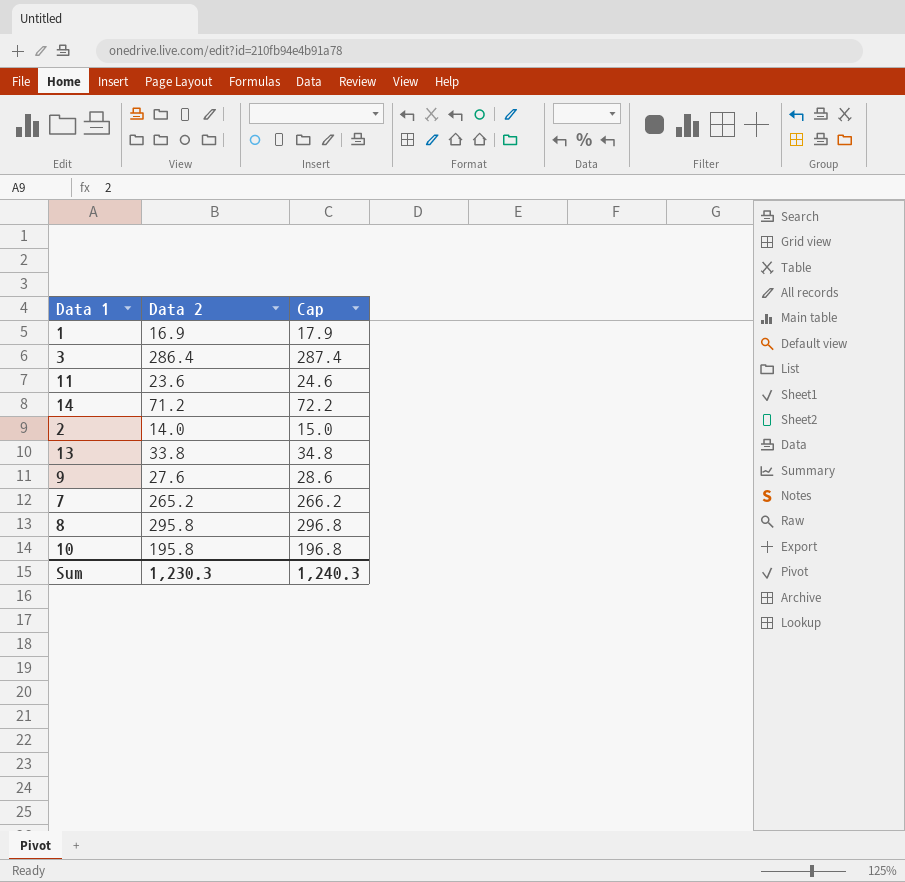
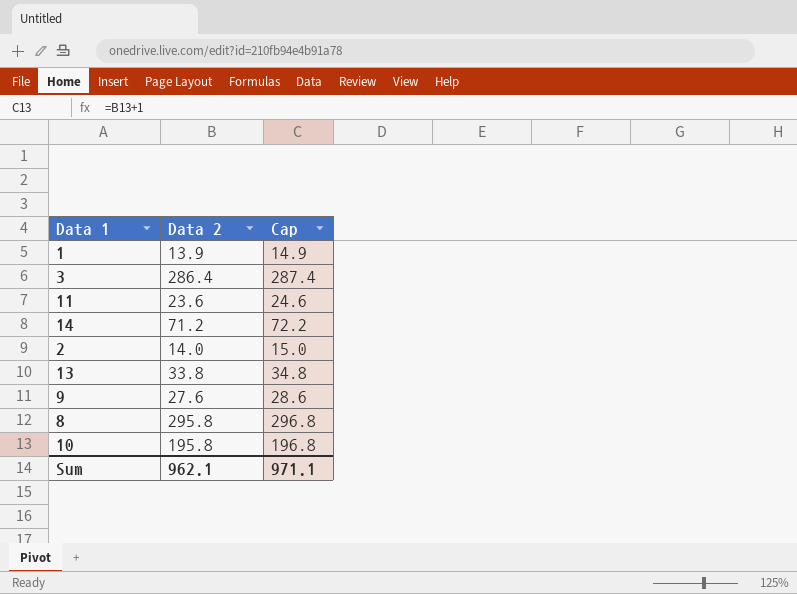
row 7: 265.2 | 266.2 -> none
1 | Data 2: 16.9 -> 13.9
1 | Cap: 17.9 -> 14.9
Sum | Data 2: 1,230.3 -> 962.1
Sum | Cap: 1,240.3 -> 971.1

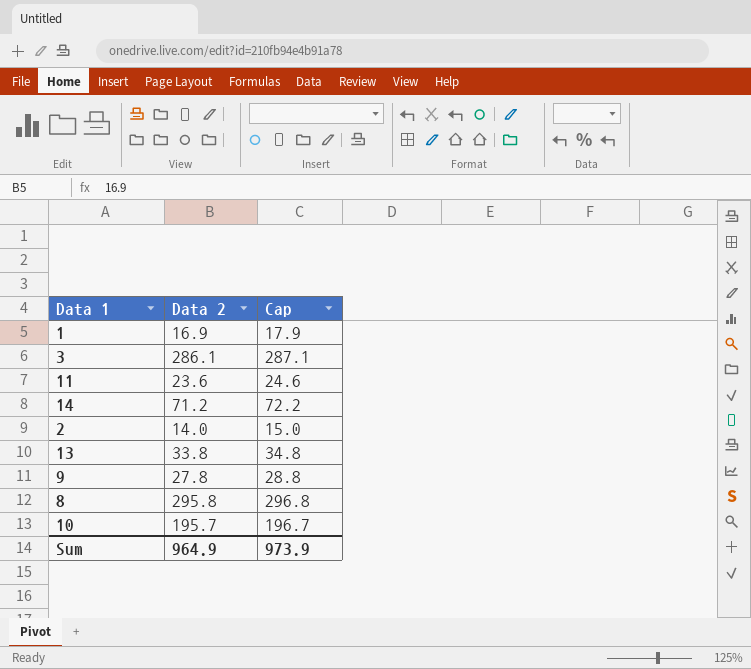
1 | Data 2: 13.9 -> 16.9
1 | Cap: 14.9 -> 17.9
3 | Data 2: 286.4 -> 286.1
3 | Cap: 287.4 -> 287.1
9 | Data 2: 27.6 -> 27.8
9 | Cap: 28.6 -> 28.8
10 | Data 2: 195.8 -> 195.7
10 | Cap: 196.8 -> 196.7
Sum | Data 2: 962.1 -> 964.9
Sum | Cap: 971.1 -> 973.9

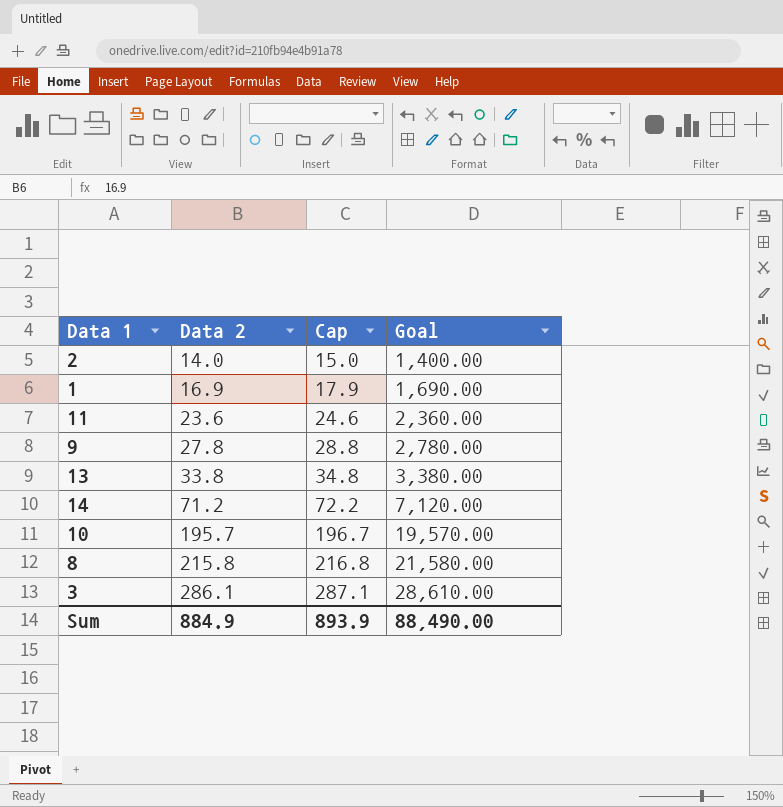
row order: none -> Data 2 ascending
column Goal | formula: none -> [Data 2] * 100
8 | Data 2: 295.8 -> 215.8
8 | Cap: 296.8 -> 216.8
Sum | Data 2: 964.9 -> 884.9
Sum | Cap: 973.9 -> 893.9

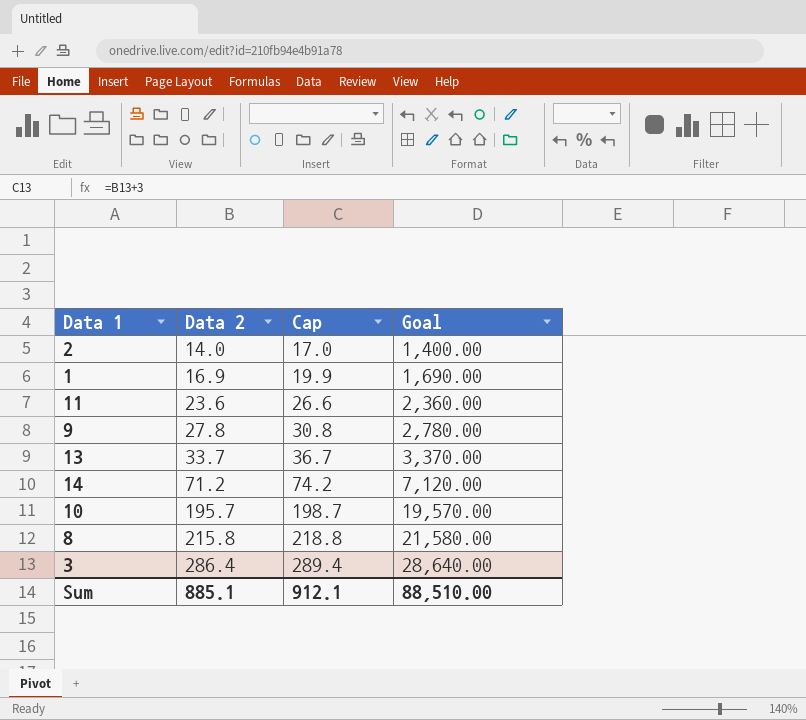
column Cap | formula: [Data 2] + 1 -> [Data 2] + 3
13 | Data 2: 33.8 -> 33.7
13 | Goal: 3,380.00 -> 3,370.00
3 | Data 2: 286.1 -> 286.4
3 | Goal: 28,610.00 -> 28,640.00
Sum | Data 2: 884.9 -> 885.1
Sum | Cap: 893.9 -> 912.1
Sum | Goal: 88,490.00 -> 88,510.00

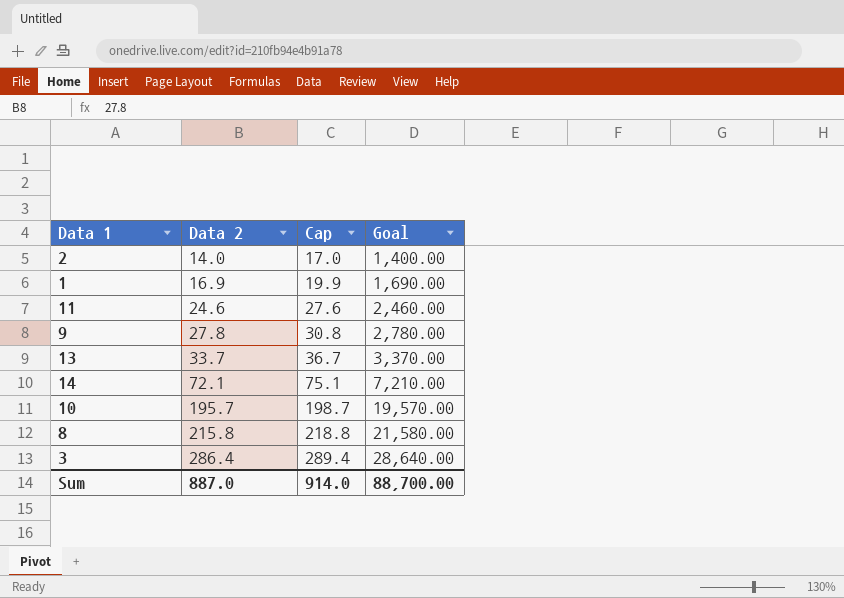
11 | Data 2: 23.6 -> 24.6
11 | Cap: 26.6 -> 27.6
11 | Goal: 2,360.00 -> 2,460.00
14 | Data 2: 71.2 -> 72.1
14 | Cap: 74.2 -> 75.1
14 | Goal: 7,120.00 -> 7,210.00
Sum | Data 2: 885.1 -> 887.0
Sum | Cap: 912.1 -> 914.0
Sum | Goal: 88,510.00 -> 88,700.00

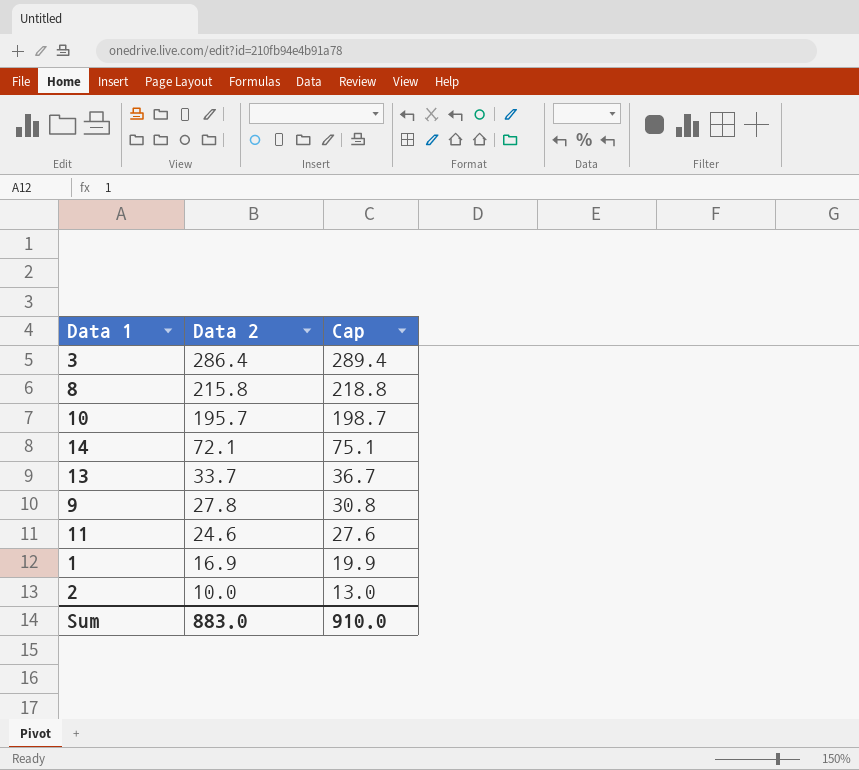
row order: Data 2 ascending -> Data 2 descending
column Goal | formula: [Data 2] * 100 -> none
2 | Data 2: 14.0 -> 10.0
2 | Cap: 17.0 -> 13.0
Sum | Data 2: 887.0 -> 883.0
Sum | Cap: 914.0 -> 910.0

